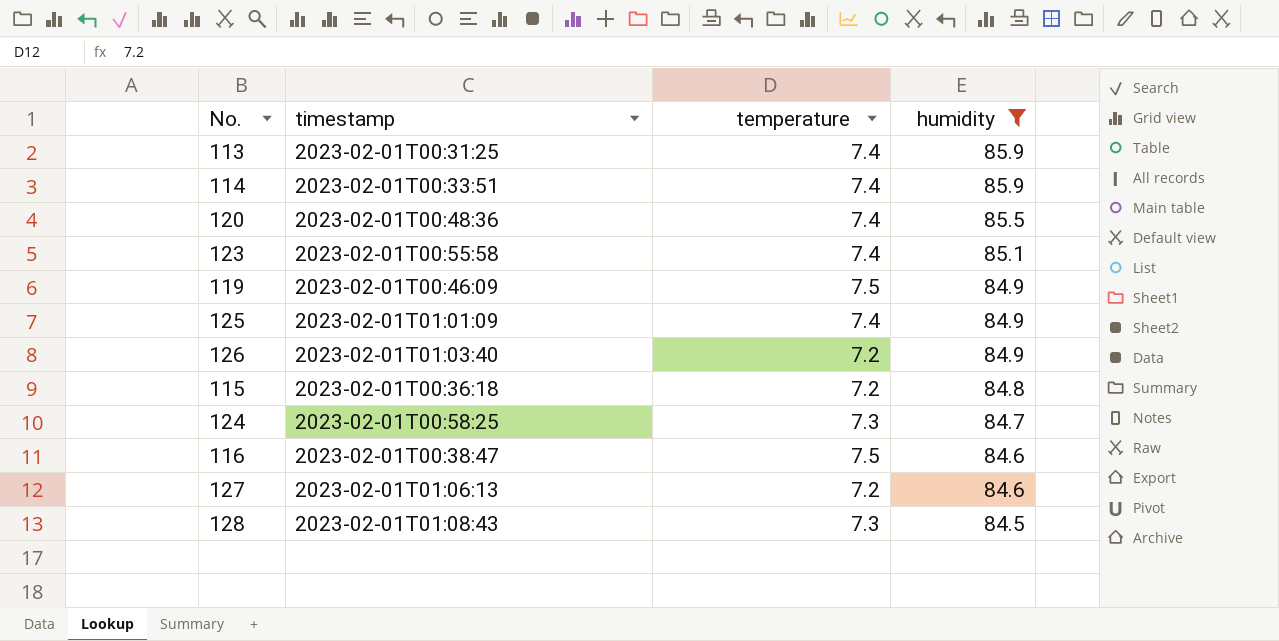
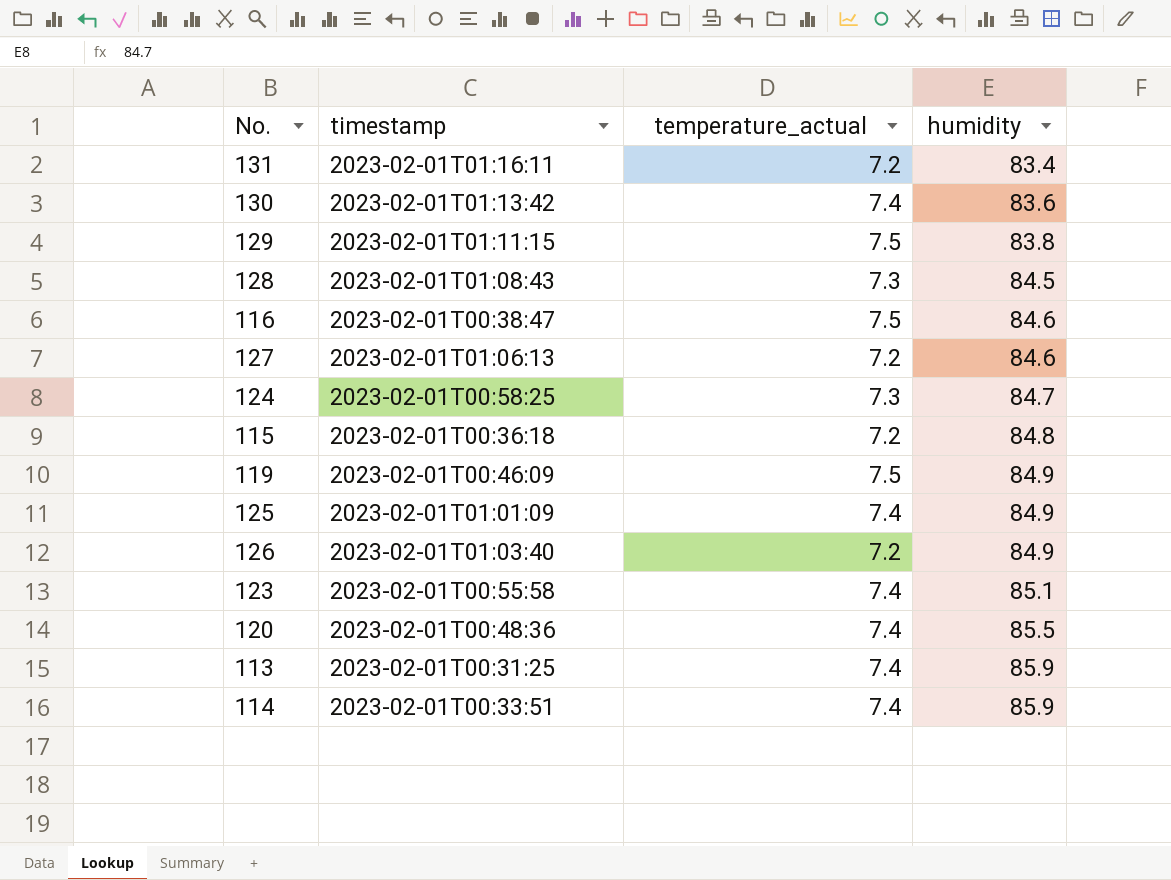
filter: humidity >= 84.5 -> none
row order: humidity descending -> humidity ascending
column name: temperature -> temperature_actual

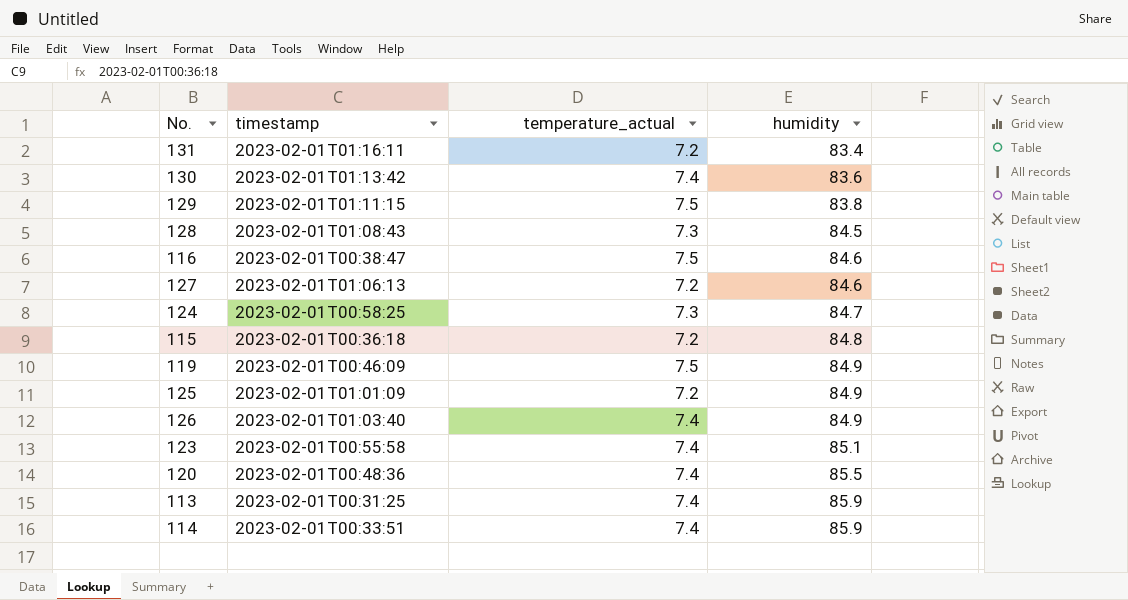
125 | temperature_actual: 7.4 -> 7.2
126 | temperature_actual: 7.2 -> 7.4

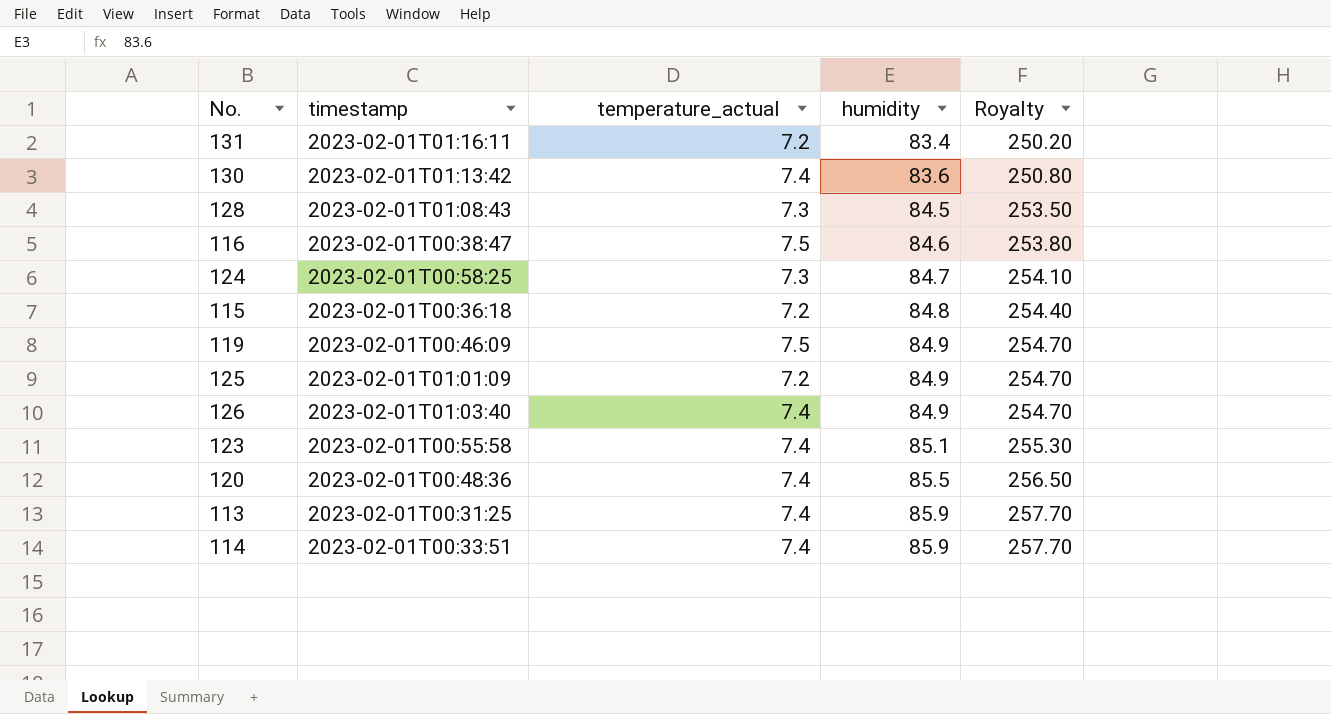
column Royalty | formula: none -> [humidity] * 3
row 129: 2023-02-01T01:11:15 | 7.5 | 83.8 -> none
row 127: 2023-02-01T01:06:13 | 7.2 | 84.6 -> none

